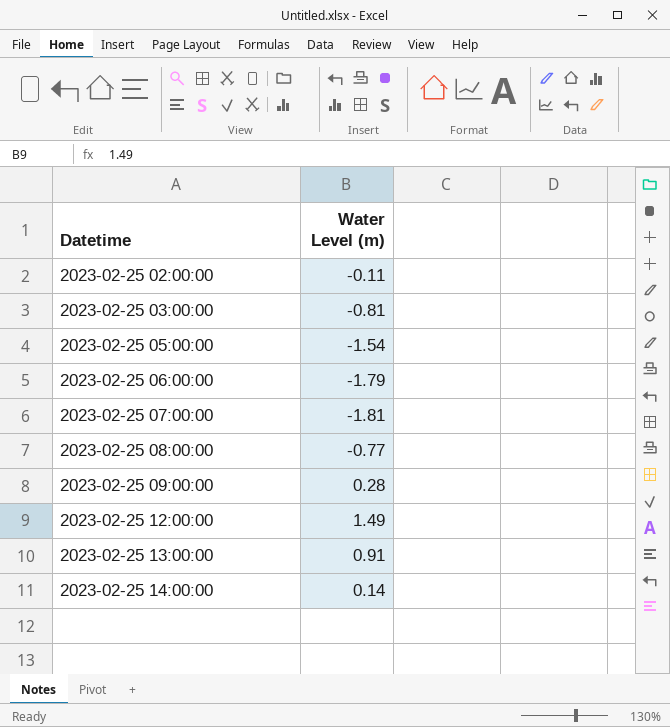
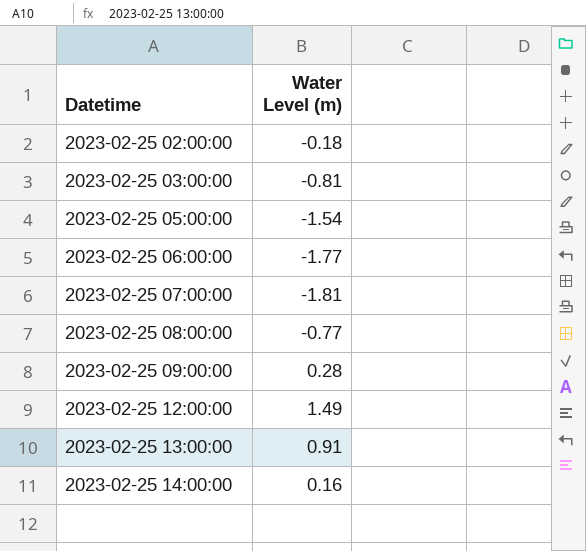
2023-02-25 02:00:00 | Water Level (m): -0.11 -> -0.18
2023-02-25 06:00:00 | Water Level (m): -1.79 -> -1.77
2023-02-25 14:00:00 | Water Level (m): 0.14 -> 0.16

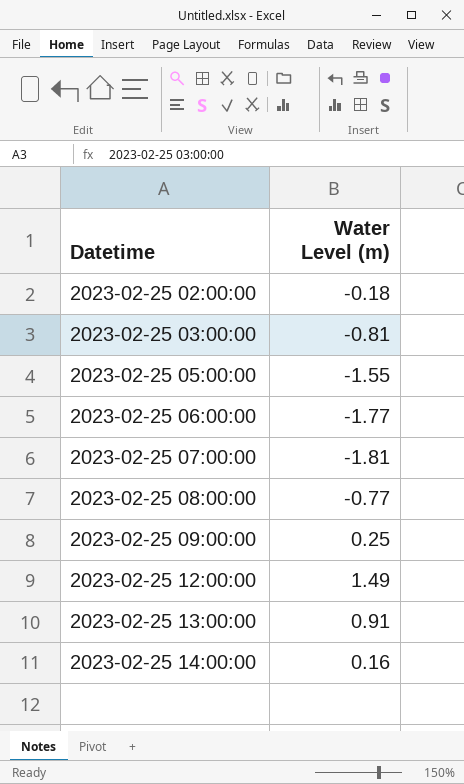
2023-02-25 05:00:00 | Water Level (m): -1.54 -> -1.55
2023-02-25 09:00:00 | Water Level (m): 0.28 -> 0.25

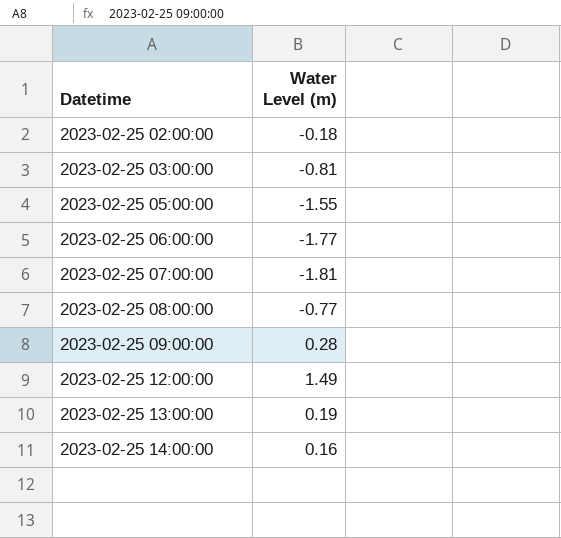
2023-02-25 09:00:00 | Water Level (m): 0.25 -> 0.28
2023-02-25 13:00:00 | Water Level (m): 0.91 -> 0.19

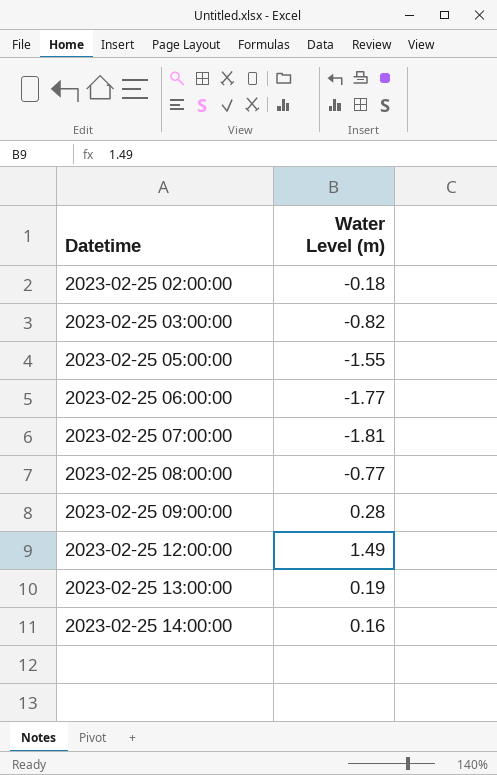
2023-02-25 03:00:00 | Water Level (m): -0.81 -> -0.82

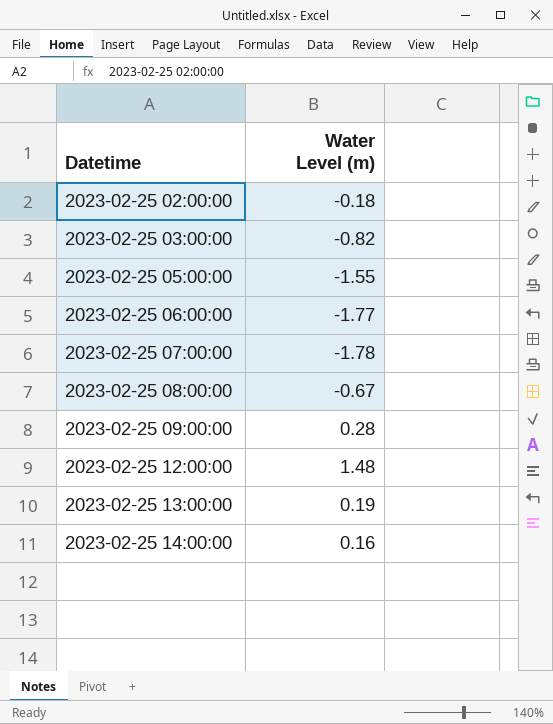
2023-02-25 07:00:00 | Water Level (m): -1.81 -> -1.78
2023-02-25 08:00:00 | Water Level (m): -0.77 -> -0.67
2023-02-25 12:00:00 | Water Level (m): 1.49 -> 1.48

